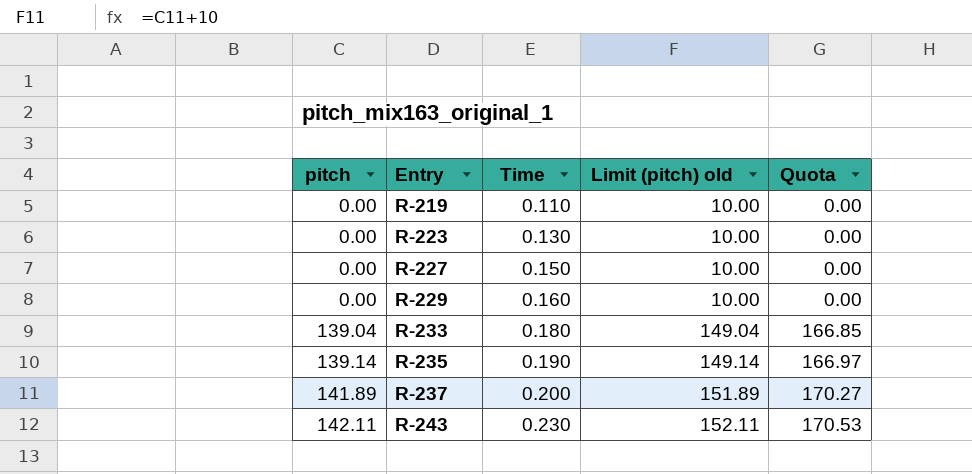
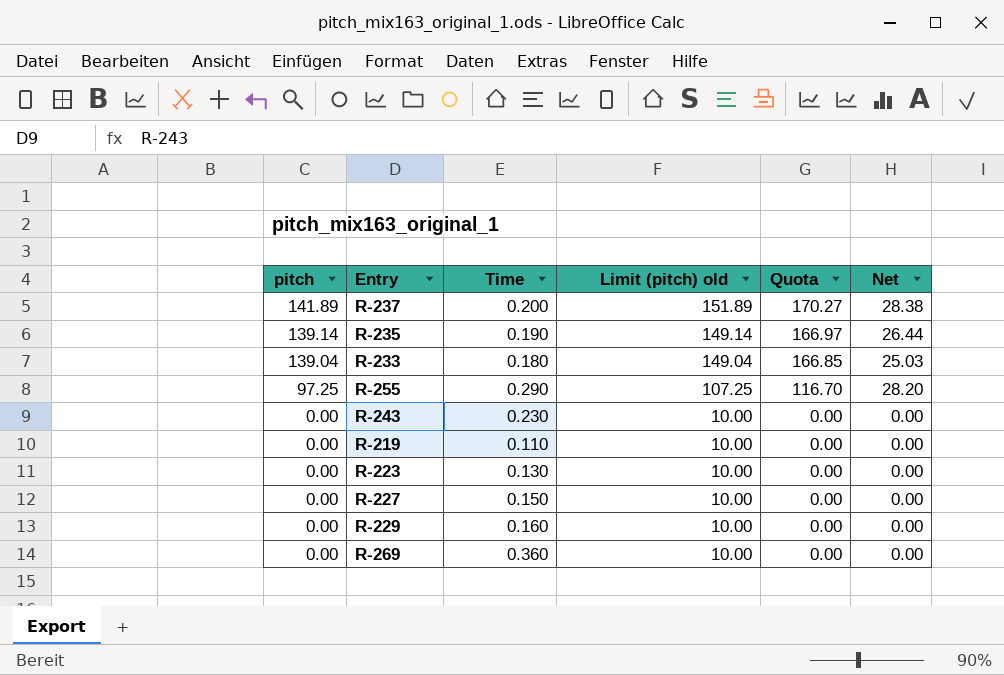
row order: pitch ascending -> pitch descending
column Net | formula: none -> [pitch] * [Time]
row R-255: none -> 97.25 | 0.290 | 107.25 | 116.70 | 28.20
R-243 | pitch: 142.11 -> 0.00
R-243 | Limit (pitch) old: 152.11 -> 10.00
R-243 | Quota: 170.53 -> 0.00
row R-269: none -> 0.00 | 0.360 | 10.00 | 0.00 | 0.00

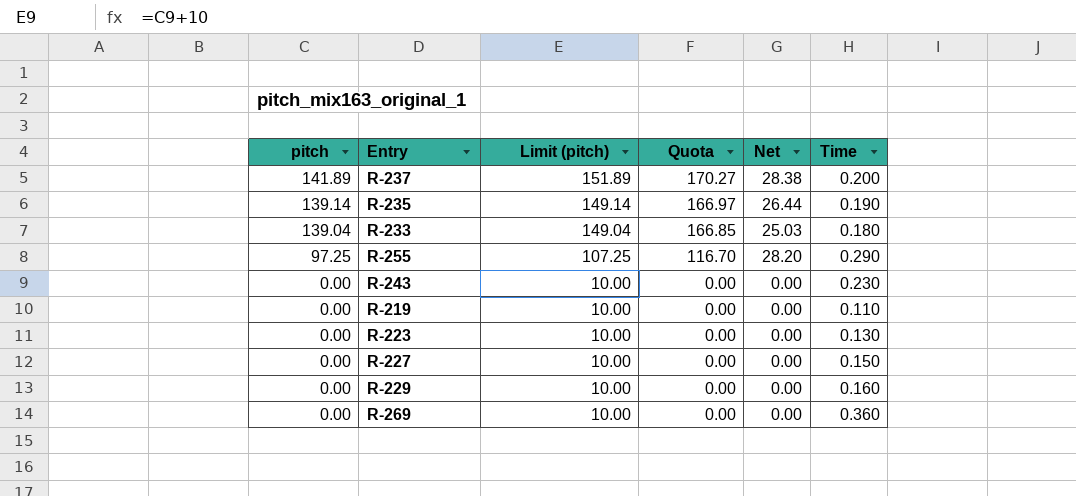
column name: Limit (pitch) old -> Limit (pitch)
column Time | position: 3 -> 6

